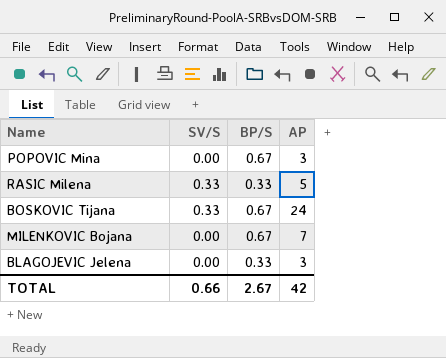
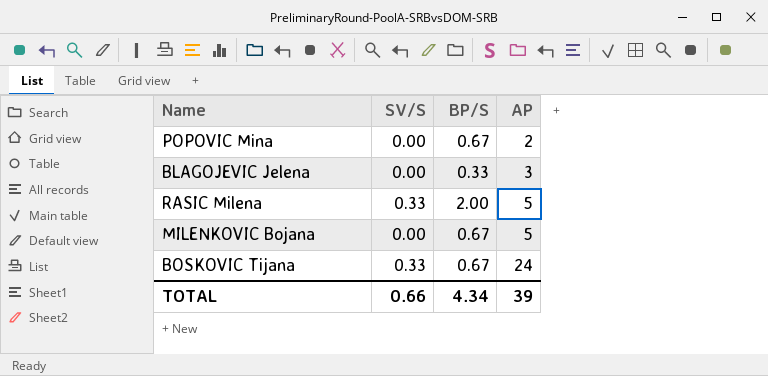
row order: none -> AP ascending
POPOVIC Mina | AP: 3 -> 2
RASIC Milena | BP/S: 0.33 -> 2.00
MILENKOVIC Bojana | AP: 7 -> 5
TOTAL | BP/S: 2.67 -> 4.34
TOTAL | AP: 42 -> 39

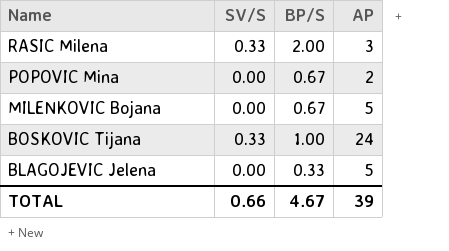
row order: AP ascending -> Name descending
RASIC Milena | AP: 5 -> 3
BOSKOVIC Tijana | BP/S: 0.67 -> 1.00
BLAGOJEVIC Jelena | AP: 3 -> 5
TOTAL | BP/S: 4.34 -> 4.67

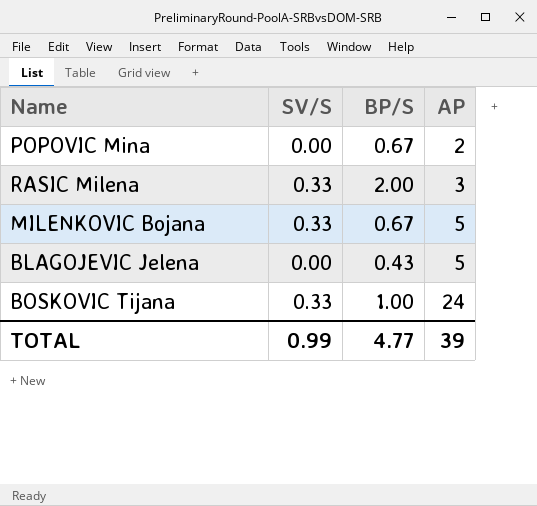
row order: Name descending -> AP ascending
MILENKOVIC Bojana | SV/S: 0.00 -> 0.33
BLAGOJEVIC Jelena | BP/S: 0.33 -> 0.43
TOTAL | SV/S: 0.66 -> 0.99
TOTAL | BP/S: 4.67 -> 4.77

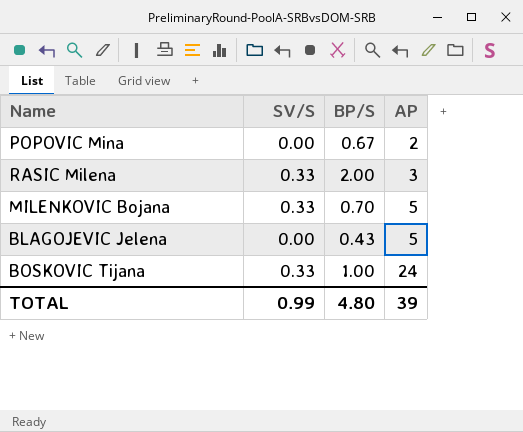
MILENKOVIC Bojana | BP/S: 0.67 -> 0.70
TOTAL | BP/S: 4.77 -> 4.80

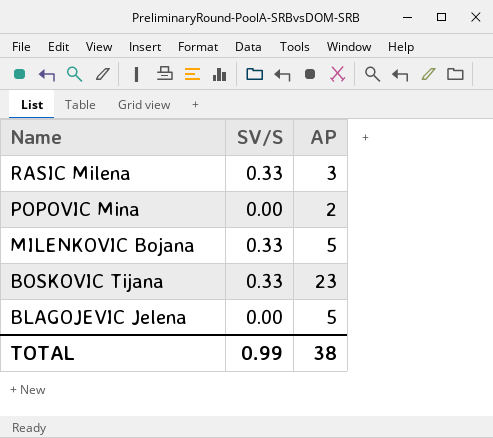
row order: AP ascending -> Name descending
column BP/S | position: 3 -> none
BOSKOVIC Tijana | AP: 24 -> 23
TOTAL | AP: 39 -> 38

